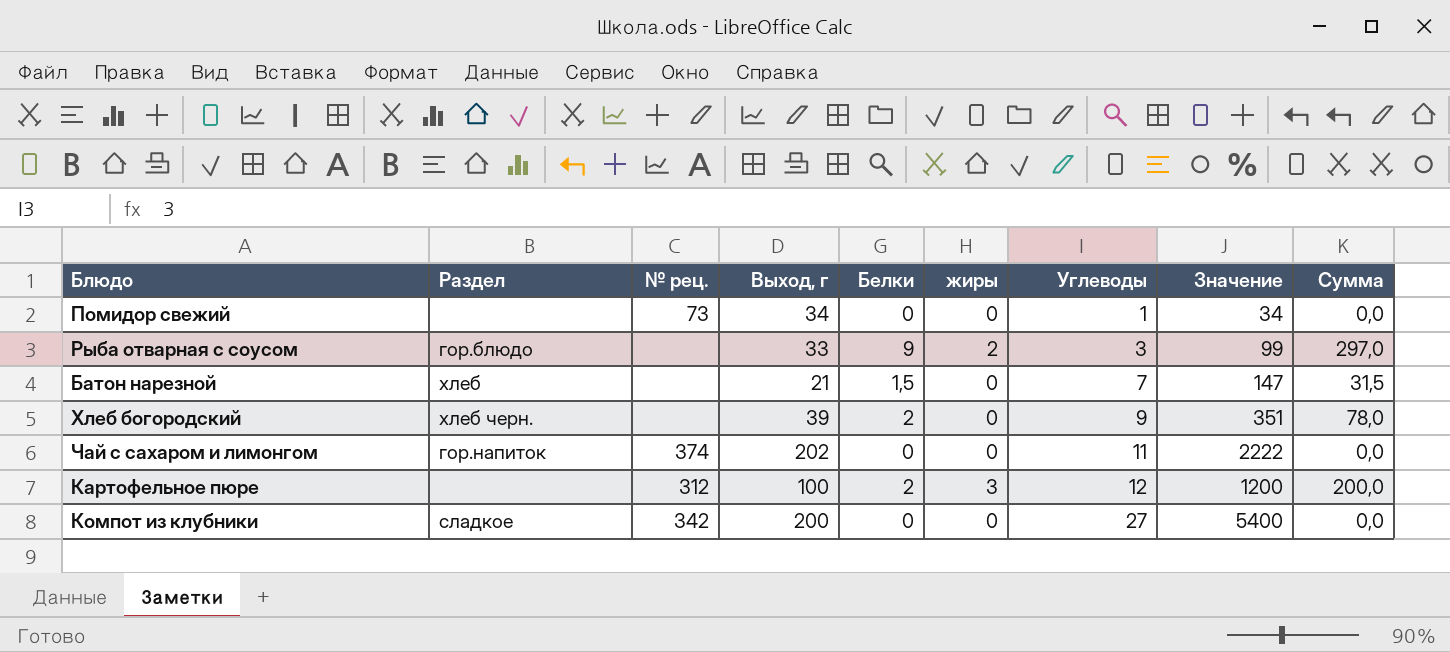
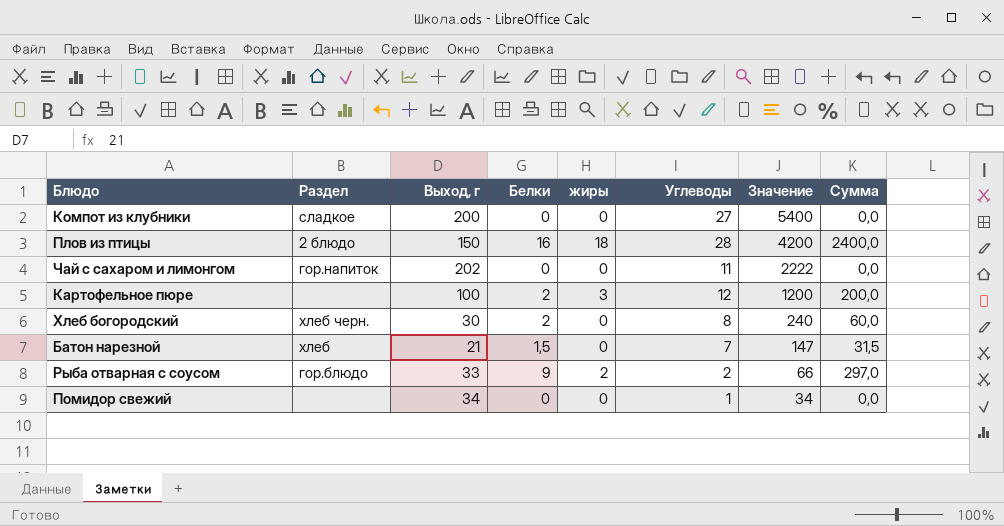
row order: Углеводы ascending -> Значение descending
column № рец. | position: 3 -> none
row Плов из птицы: none -> 2 блюдо | 150 | 16 | 18 | 28 | 4200 | 2400,0
Хлеб богородский | Выход, г: 39 -> 30
Хлеб богородский | Углеводы: 9 -> 8
Хлеб богородский | Значение: 351 -> 240
Хлеб богородский | Сумма: 78,0 -> 60,0
Рыба отварная с соусом | Углеводы: 3 -> 2
Рыба отварная с соусом | Значение: 99 -> 66

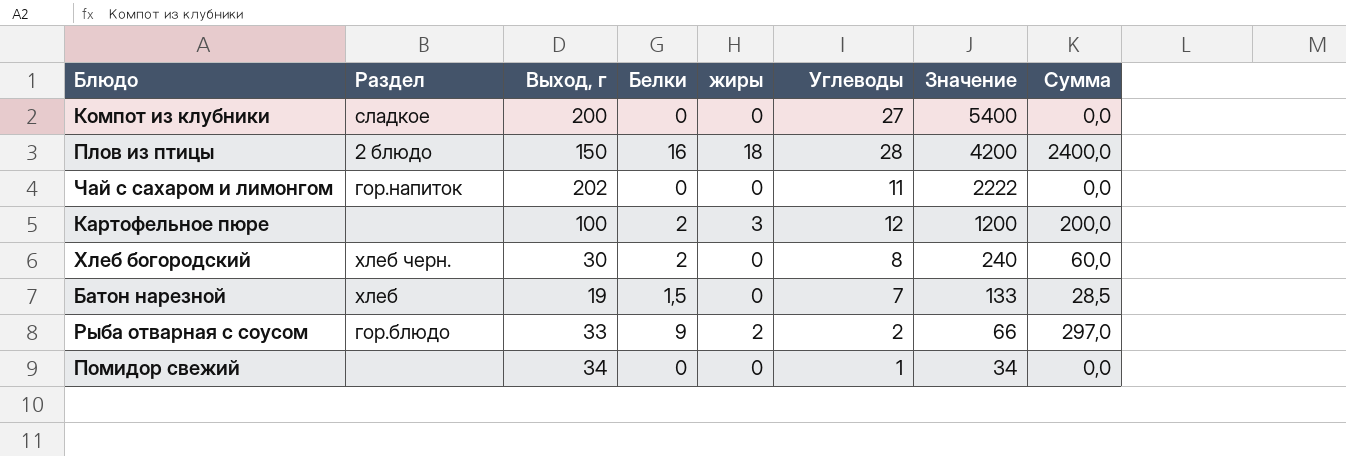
Батон нарезной | Выход, г: 21 -> 19
Батон нарезной | Значение: 147 -> 133
Батон нарезной | Сумма: 31,5 -> 28,5

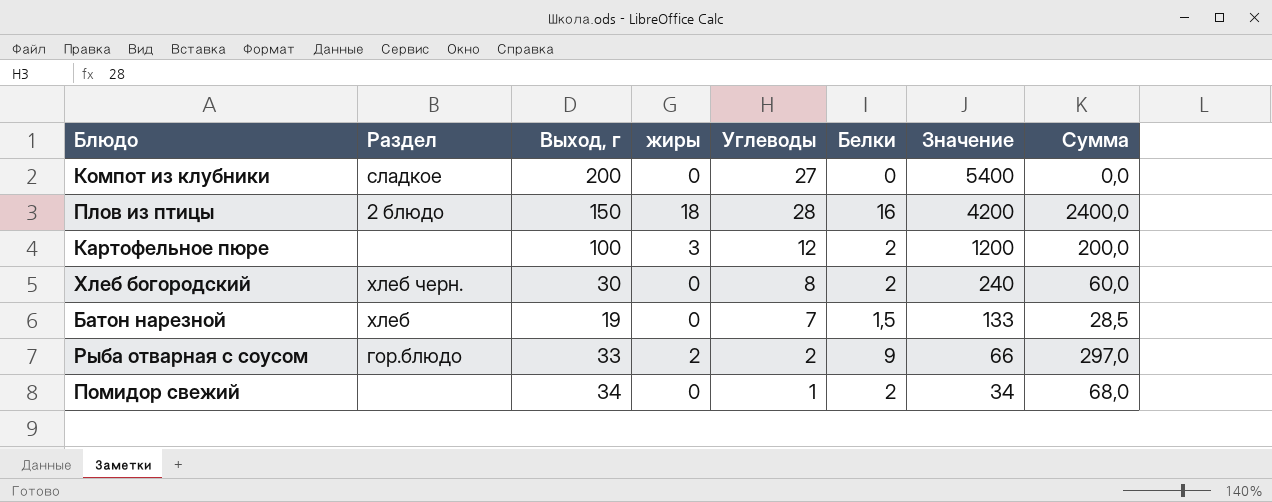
column Белки | position: 4 -> 6
row Чай с сахаром и лимонгом: гор.напиток | 202 | 0 | 0 | 11 | 2222 | 0,0 -> none
Помидор свежий | Белки: 0 -> 2
Помидор свежий | Сумма: 0,0 -> 68,0

